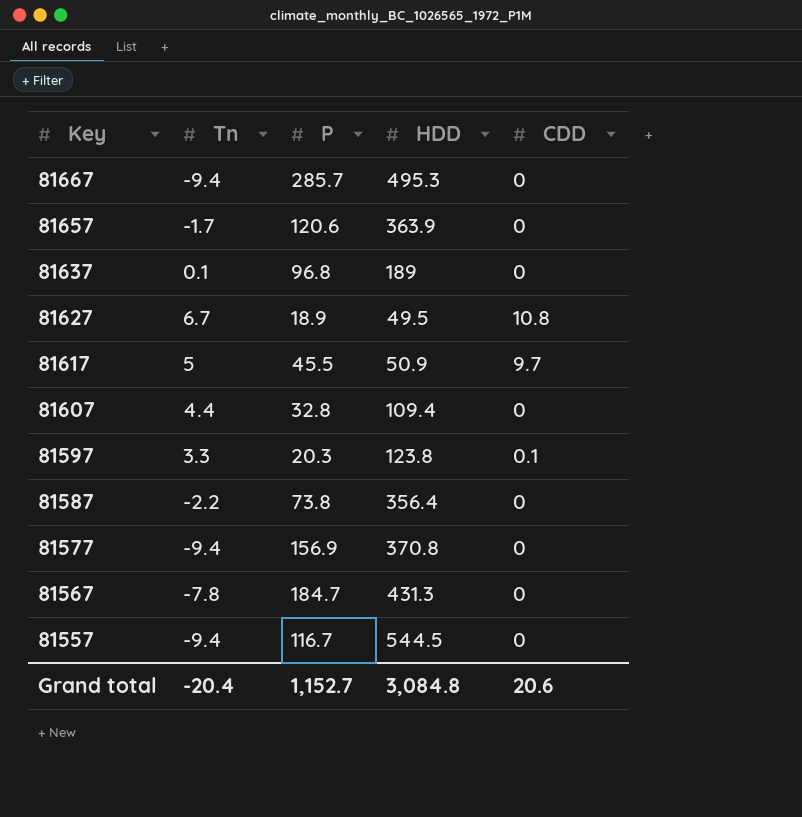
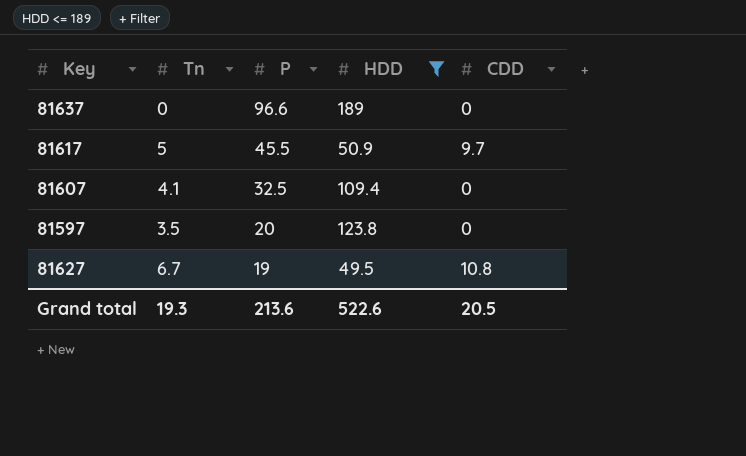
filter: none -> HDD <= 189
row order: Key descending -> P descending
81637 | Tn: 0.1 -> 0
81637 | P: 96.8 -> 96.6
81607 | Tn: 4.4 -> 4.1
81607 | P: 32.8 -> 32.5
81597 | Tn: 3.3 -> 3.5
81597 | P: 20.3 -> 20
81597 | CDD: 0.1 -> 0
81627 | P: 18.9 -> 19
Grand total | Tn: -20.4 -> 19.3
Grand total | P: 1,152.7 -> 213.6
Grand total | HDD: 3,084.8 -> 522.6
Grand total | CDD: 20.6 -> 20.5

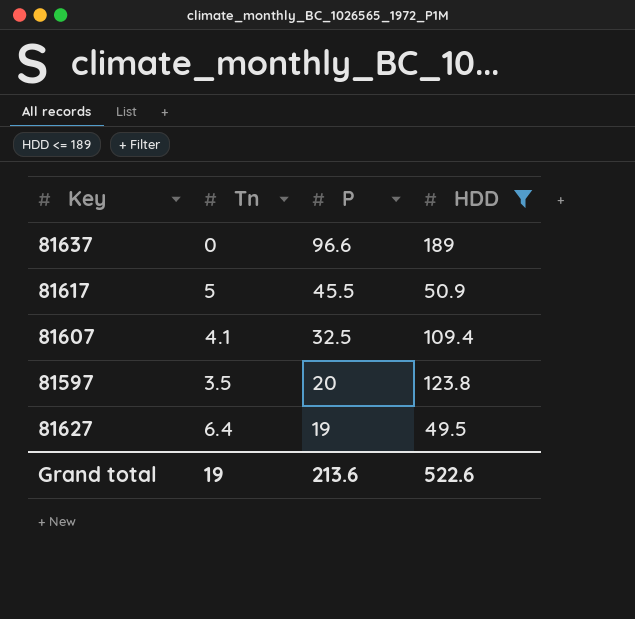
column CDD | position: 5 -> none
81627 | Tn: 6.7 -> 6.4
Grand total | Tn: 19.3 -> 19

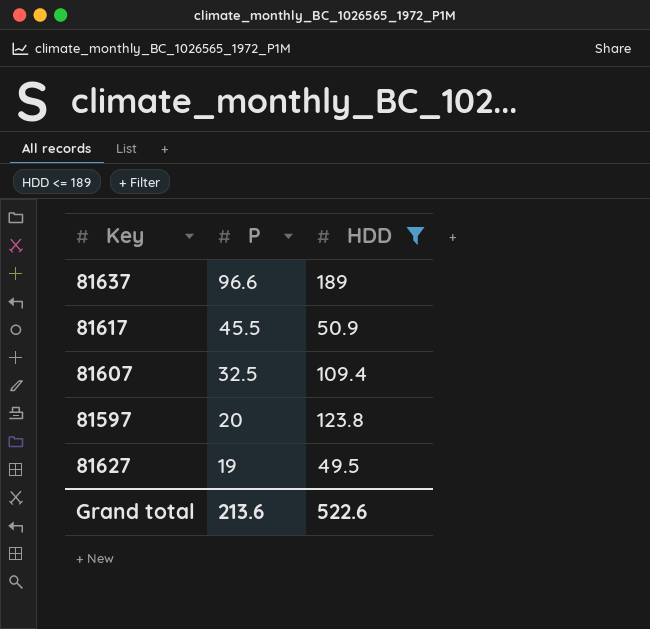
column Tn | position: 2 -> none

